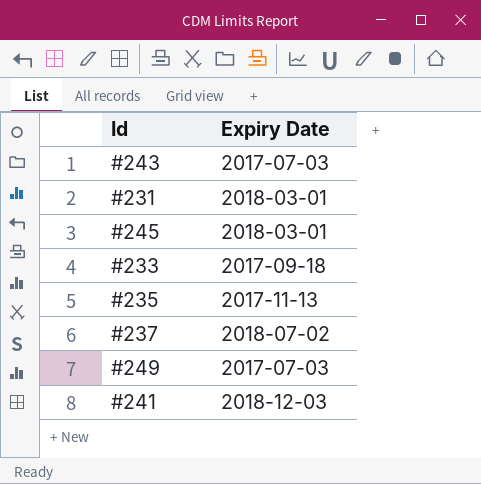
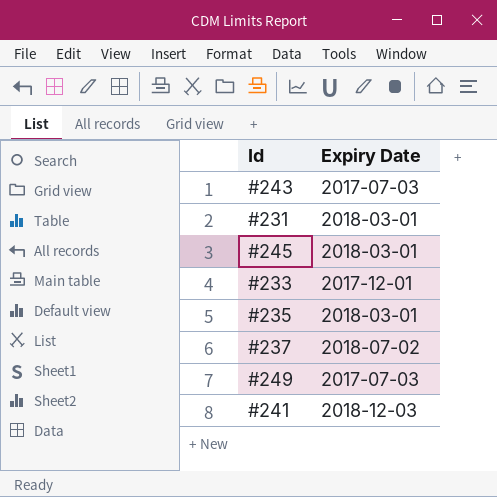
#233 | Expiry Date: 2017-09-18 -> 2017-12-01
#235 | Expiry Date: 2017-11-13 -> 2018-03-01

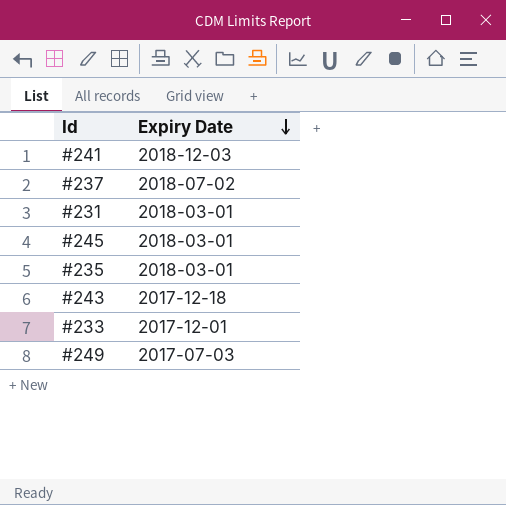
row order: none -> Expiry Date descending
#243 | Expiry Date: 2017-07-03 -> 2017-12-18

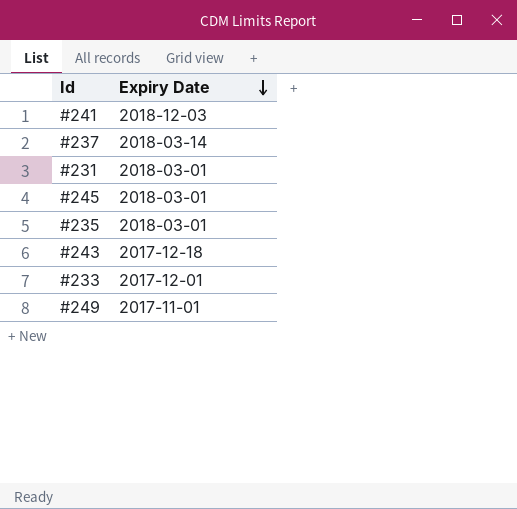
#237 | Expiry Date: 2018-07-02 -> 2018-03-14
#249 | Expiry Date: 2017-07-03 -> 2017-11-01

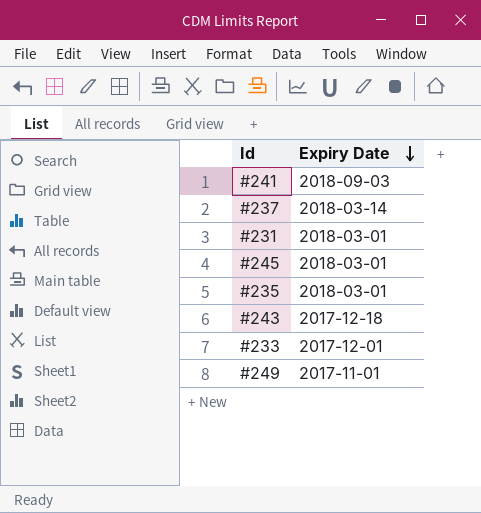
#241 | Expiry Date: 2018-12-03 -> 2018-09-03

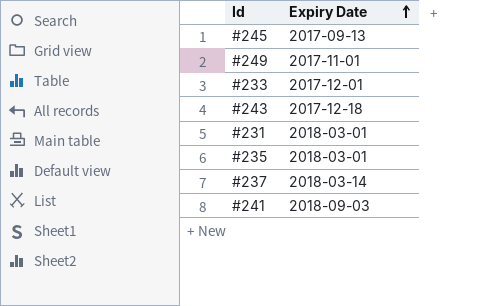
row order: Expiry Date descending -> Expiry Date ascending
#245 | Expiry Date: 2018-03-01 -> 2017-09-13

